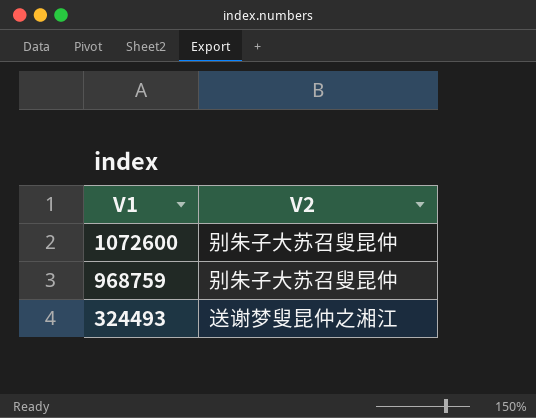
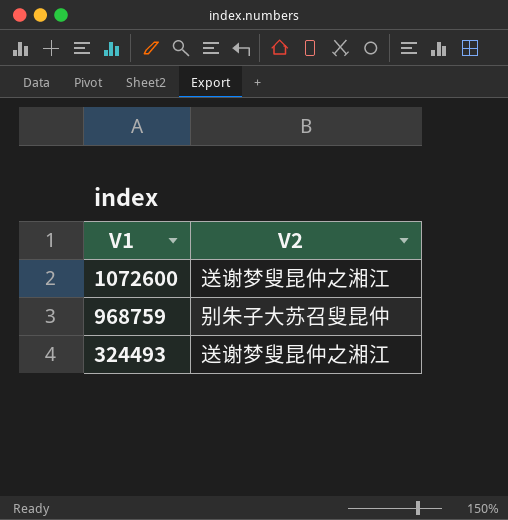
1072600 | V2: 别朱子大苏召叟昆仲 -> 送谢梦叟昆仲之湘江

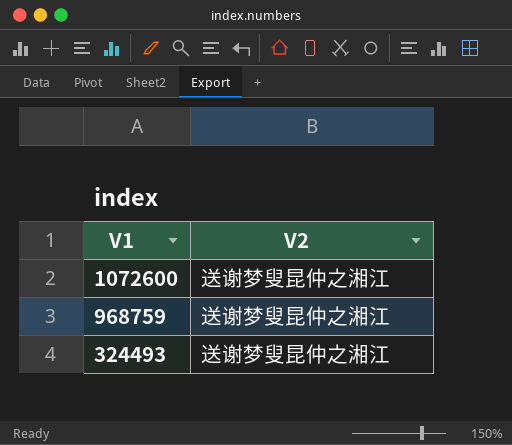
968759 | V2: 别朱子大苏召叟昆仲 -> 送谢梦叟昆仲之湘江

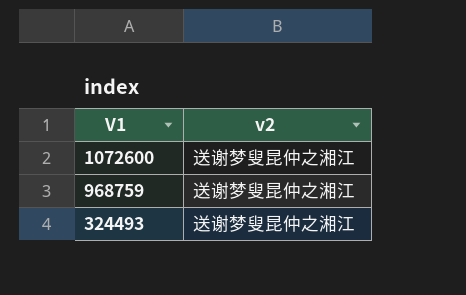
column name: V2 -> v2

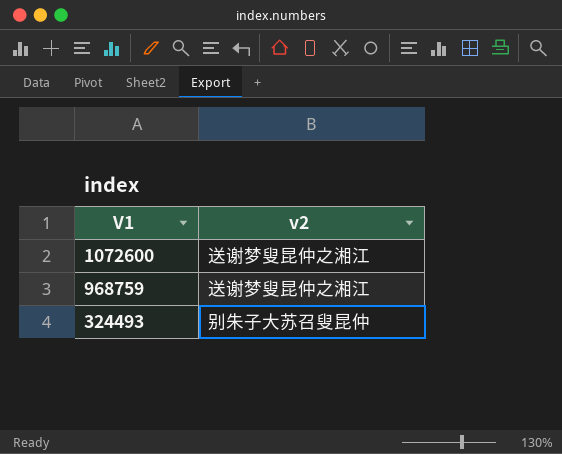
324493 | v2: 送谢梦叟昆仲之湘江 -> 别朱子大苏召叟昆仲

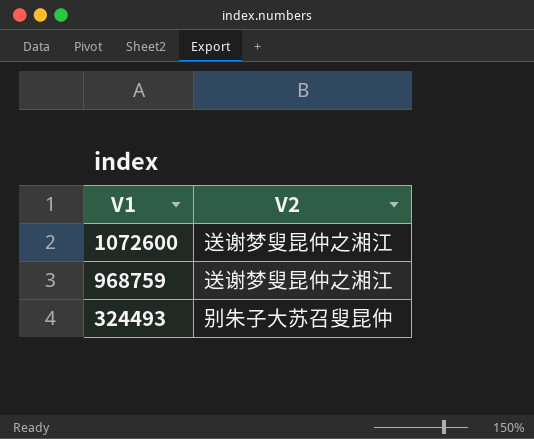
column name: v2 -> V2

